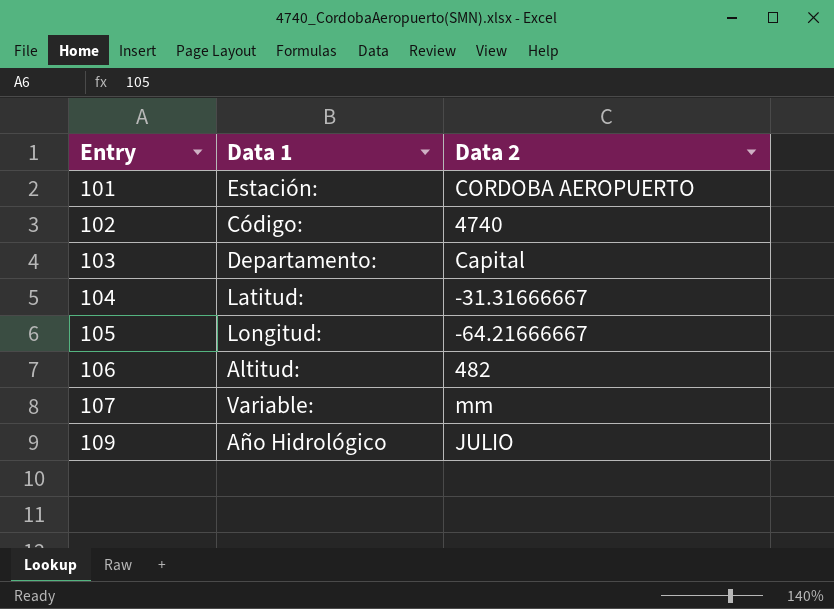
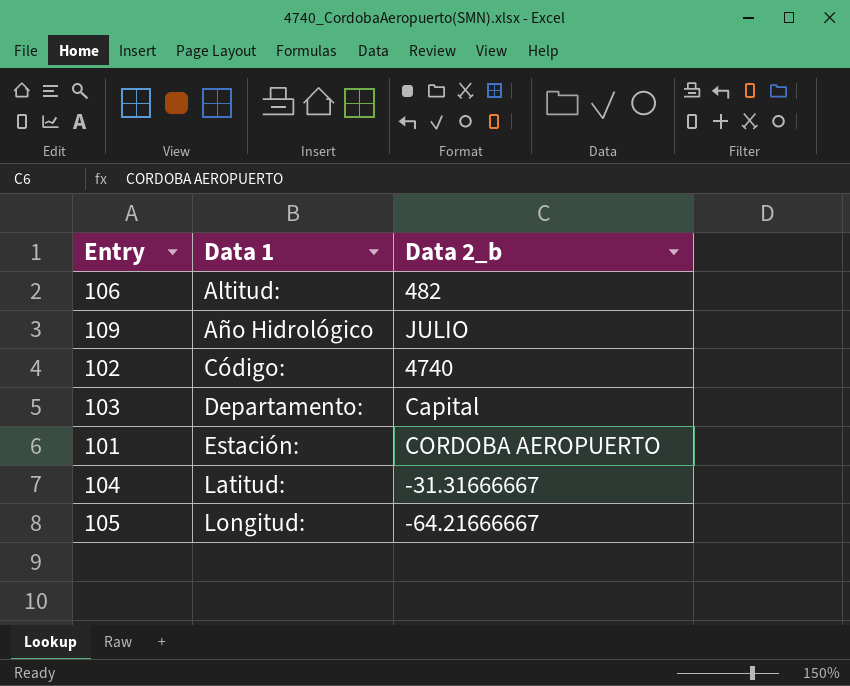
row order: Entry ascending -> Data 1 ascending
column name: Data 2 -> Data 2_b
row 107: Variable: | mm -> none

